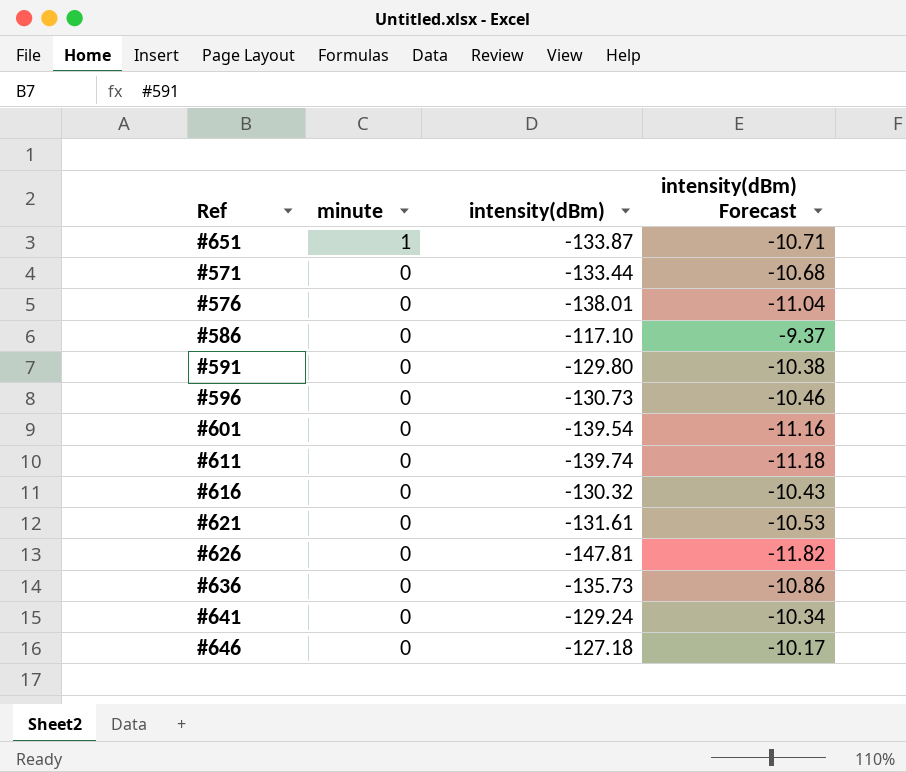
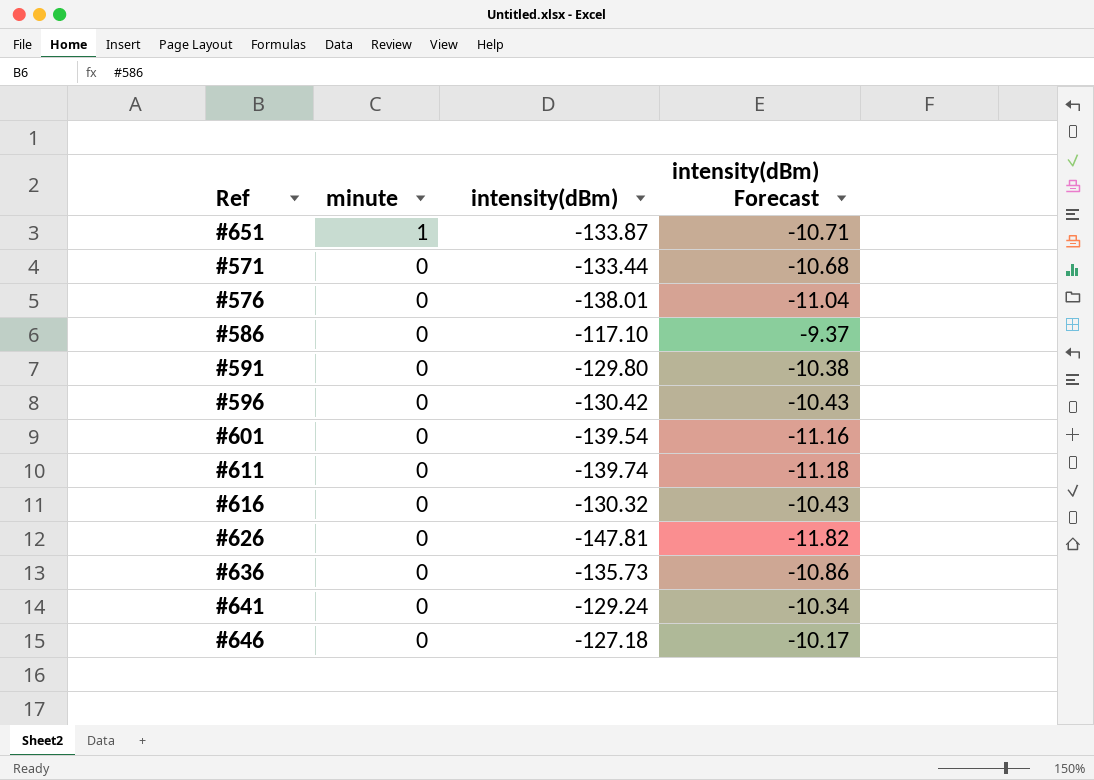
row #621: 0 | -131.61 | -10.53 -> none
#596 | intensity(dBm): -130.73 -> -130.42
#596 | intensity(dBm) Forecast: -10.46 -> -10.43

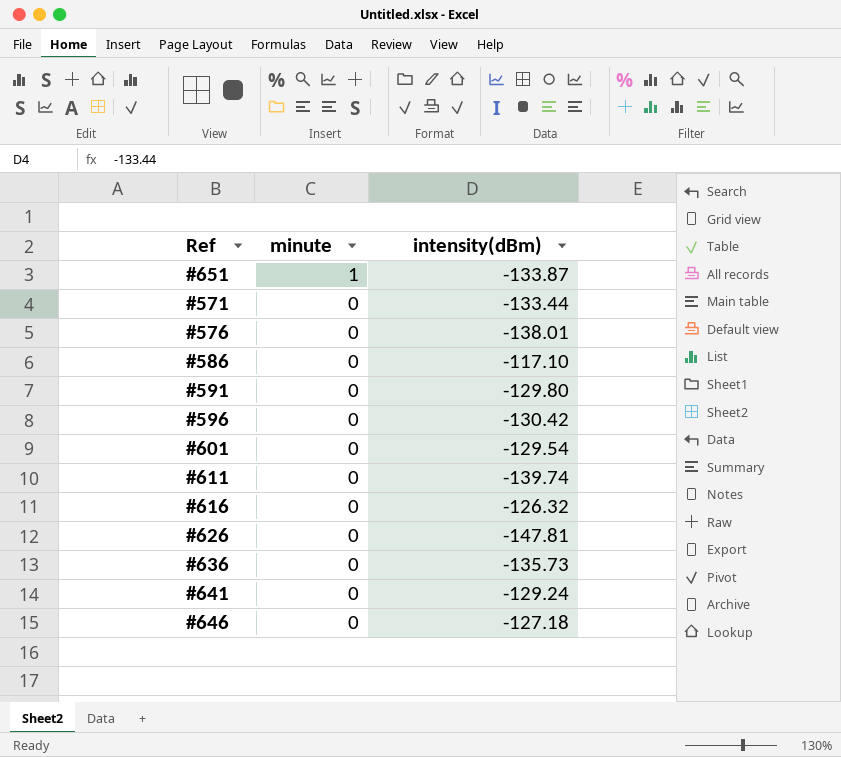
column intensity(dBm) Forecast | formula: [intensity(dBm)] * 0.08 -> none
#601 | intensity(dBm): -139.54 -> -129.54
#616 | intensity(dBm): -130.32 -> -126.32

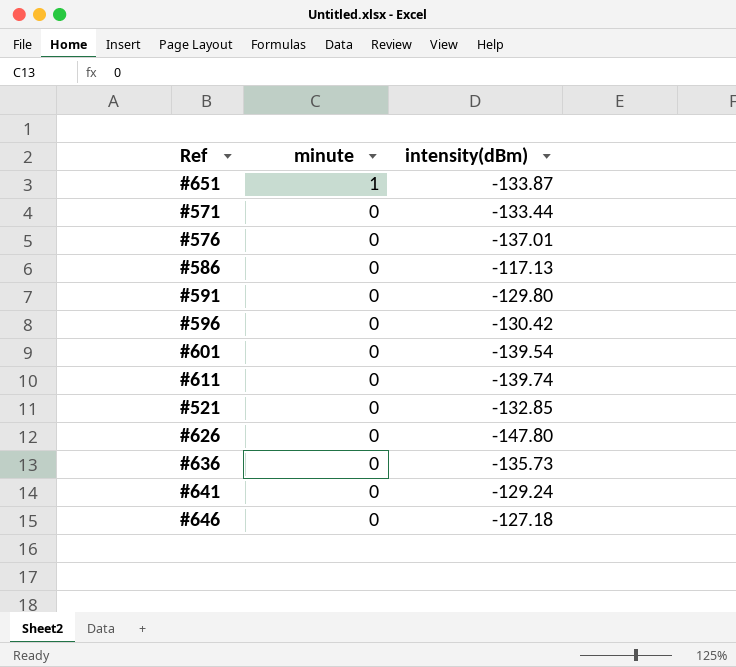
row #616: 0 | -126.32 -> none
#576 | intensity(dBm): -138.01 -> -137.01
#586 | intensity(dBm): -117.10 -> -117.13
#601 | intensity(dBm): -129.54 -> -139.54
row #521: none -> 0 | -132.85
#626 | intensity(dBm): -147.81 -> -147.80

